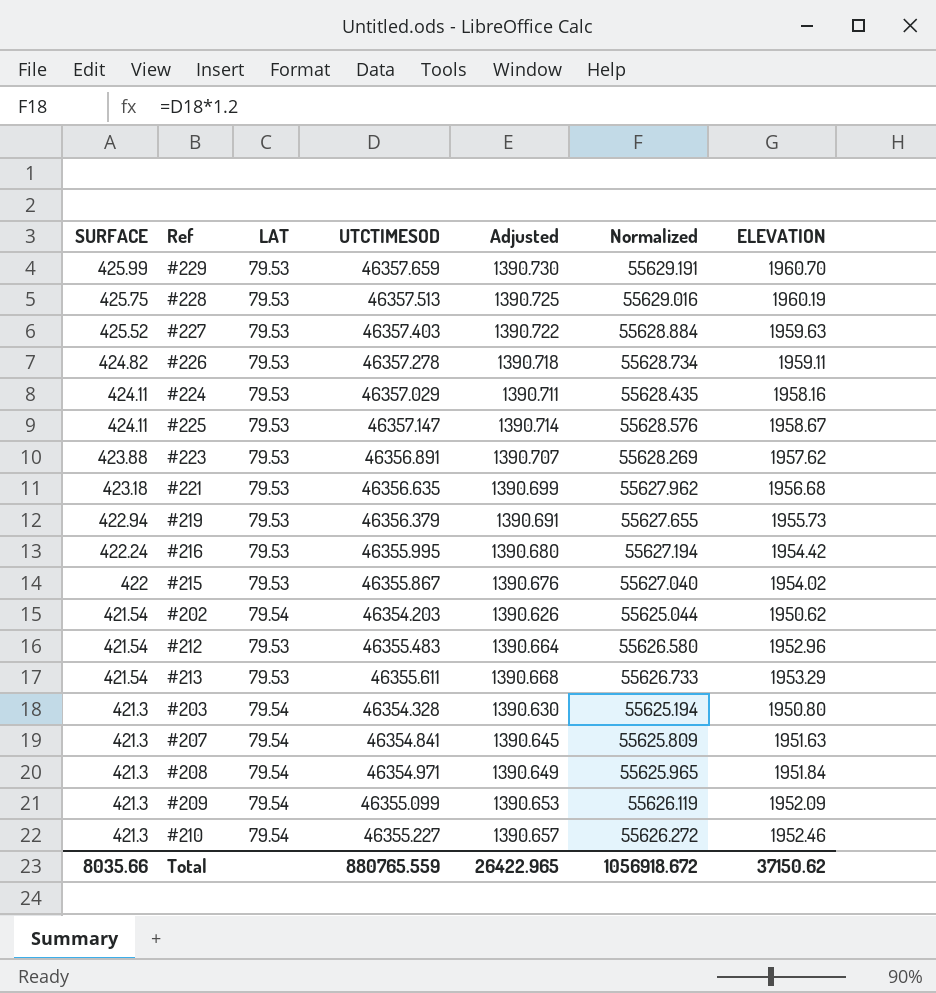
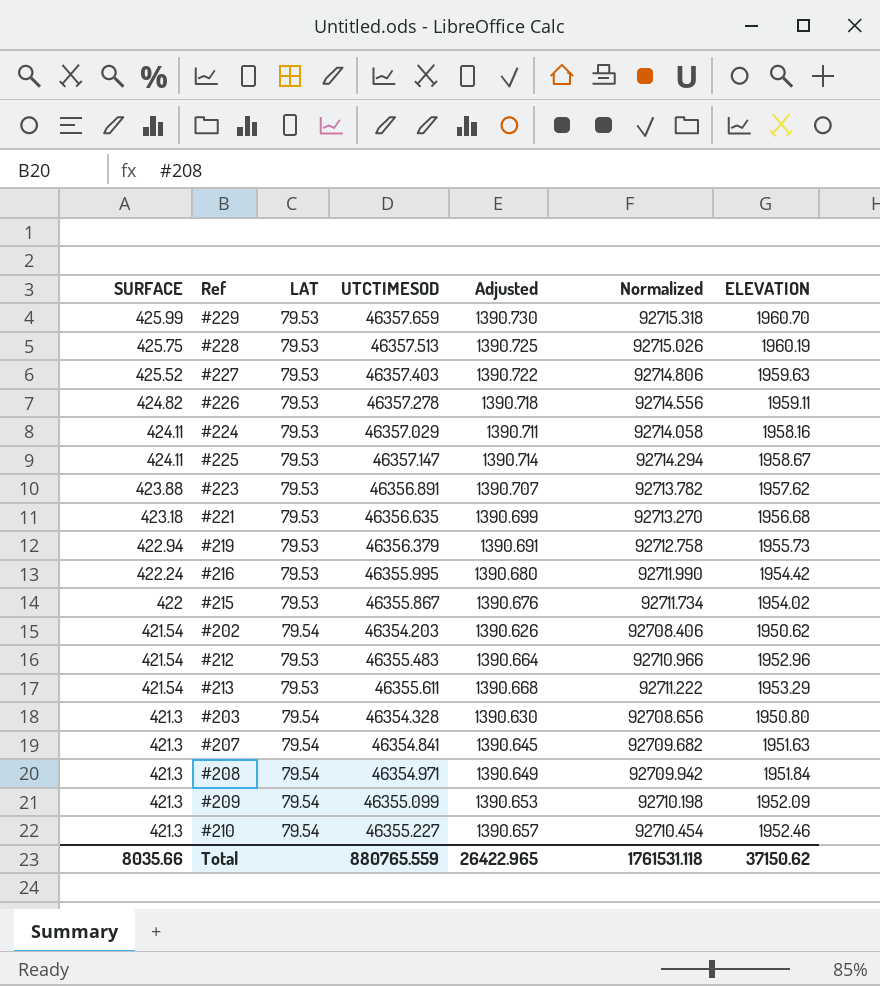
column Normalized | formula: [UTCTIMESOD] * 1.2 -> [UTCTIMESOD] * 2
Total | Normalized: 1056918.672 -> 1761531.118

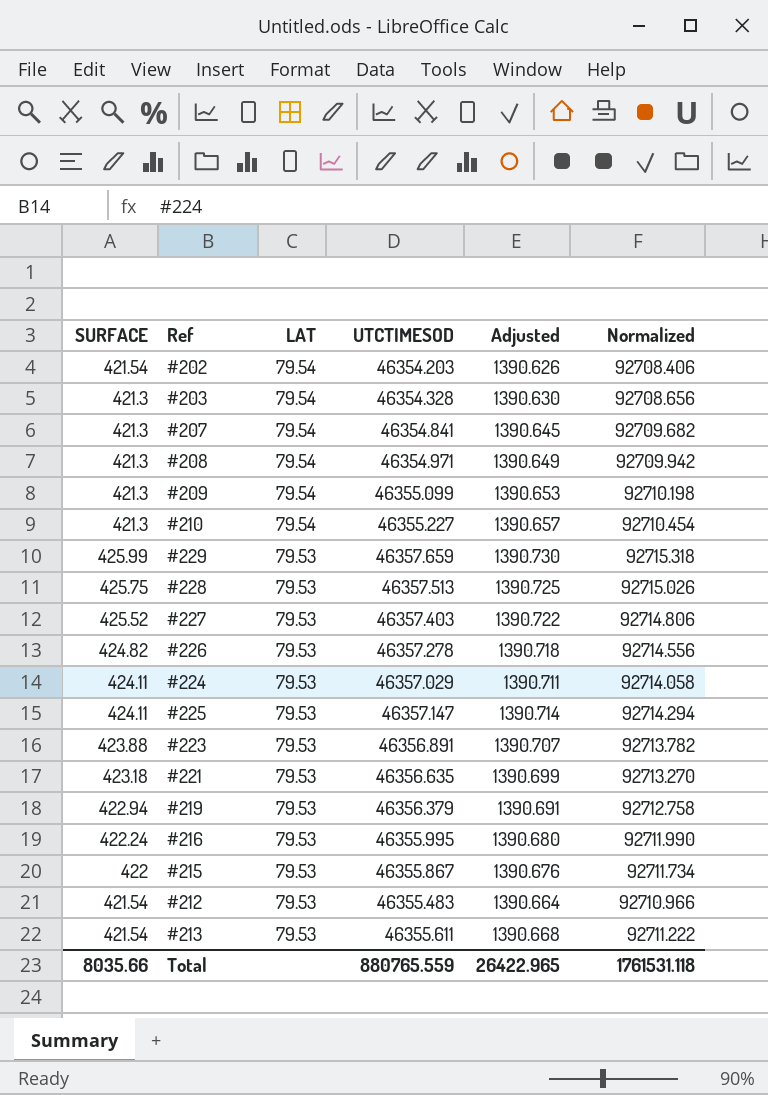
row order: SURFACE descending -> LAT descending
column ELEVATION | position: 7 -> none

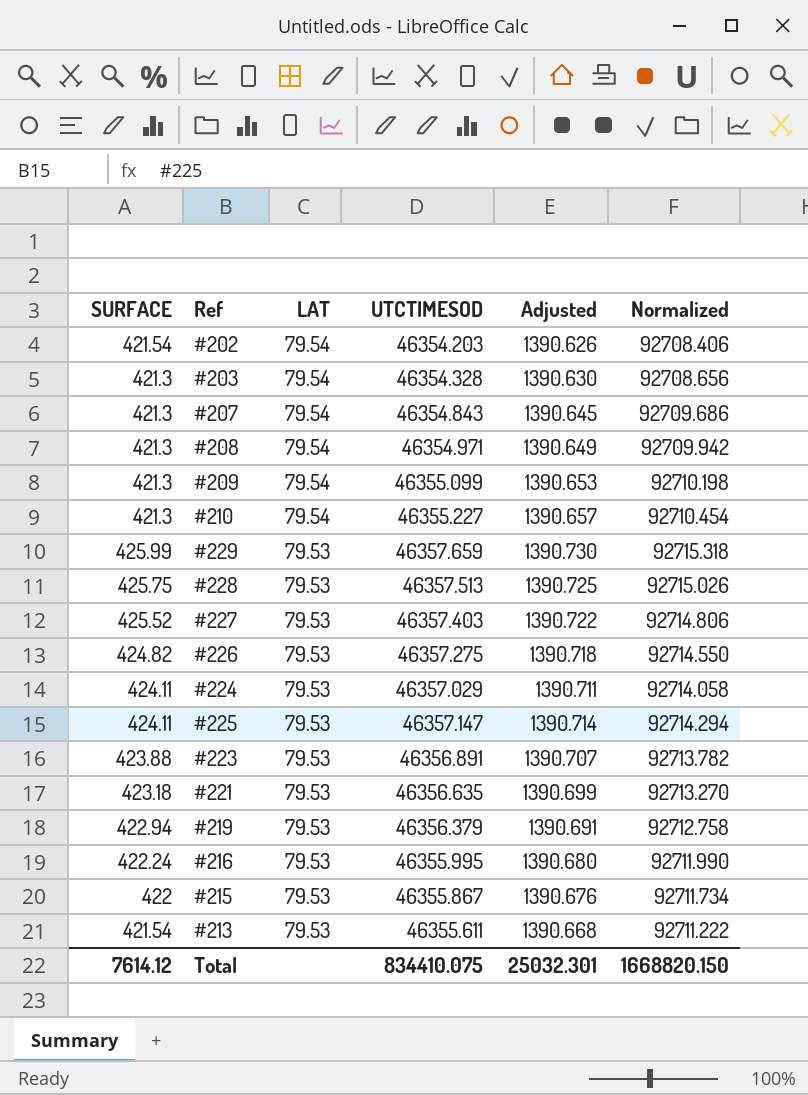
row #212: 421.54 | 79.53 | 46355.483 | 1390.664 | 92710.966 -> none
#207 | UTCTIMESOD: 46354.841 -> 46354.843
#207 | Normalized: 92709.682 -> 92709.686
#226 | UTCTIMESOD: 46357.278 -> 46357.275
#226 | Normalized: 92714.556 -> 92714.550
Total | SURFACE: 8035.66 -> 7614.12
Total | UTCTIMESOD: 880765.559 -> 834410.075
Total | Adjusted: 26422.965 -> 25032.301
Total | Normalized: 1761531.118 -> 1668820.150

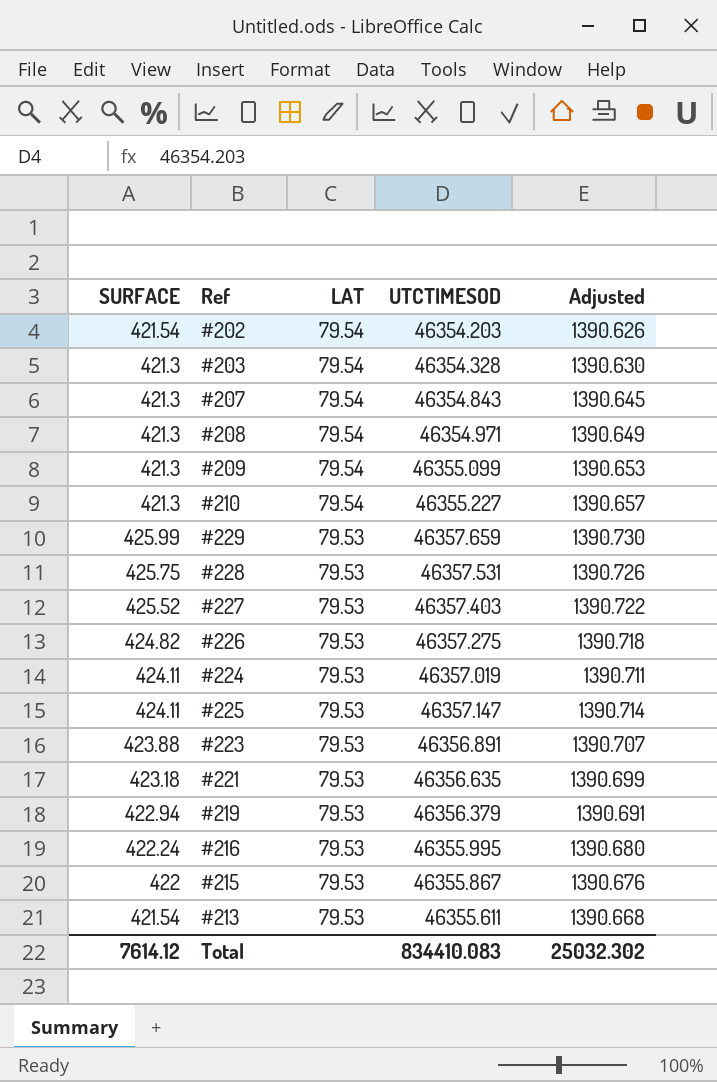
column Normalized | formula: [UTCTIMESOD] * 2 -> none
#228 | UTCTIMESOD: 46357.513 -> 46357.531
#228 | Adjusted: 1390.725 -> 1390.726
#224 | UTCTIMESOD: 46357.029 -> 46357.019
Total | UTCTIMESOD: 834410.075 -> 834410.083
Total | Adjusted: 25032.301 -> 25032.302

